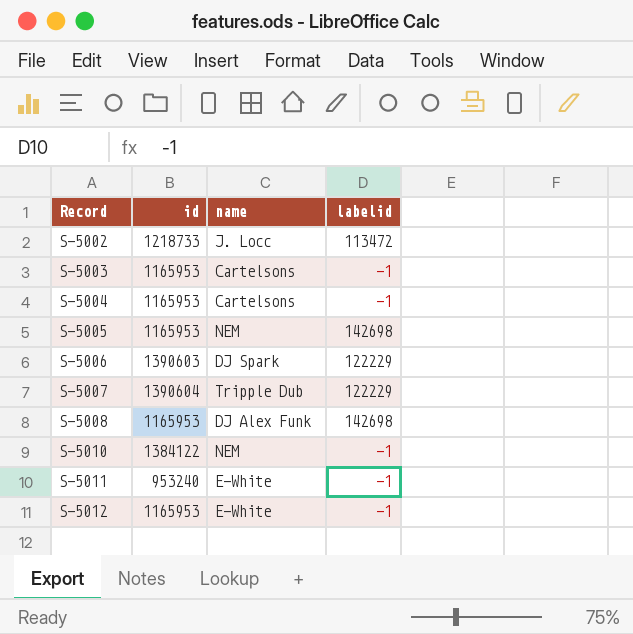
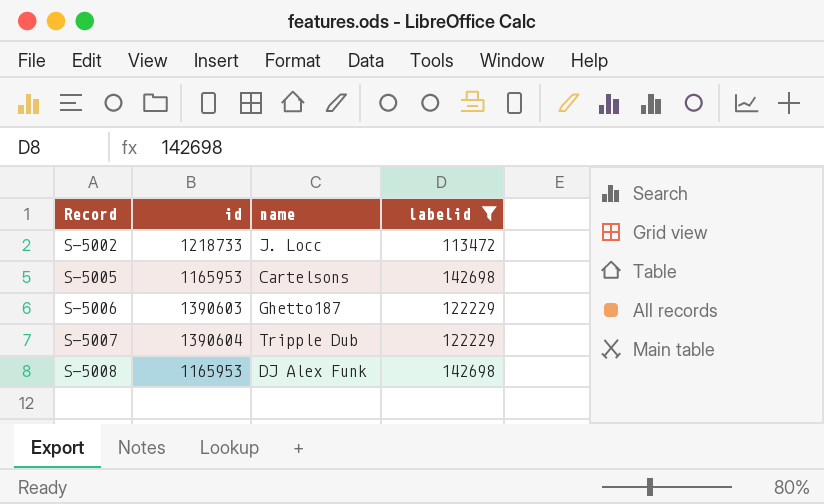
filter: none -> labelid != -1
S-5005 | name: NEM -> Cartelsons
S-5006 | name: DJ Spark -> Ghetto187

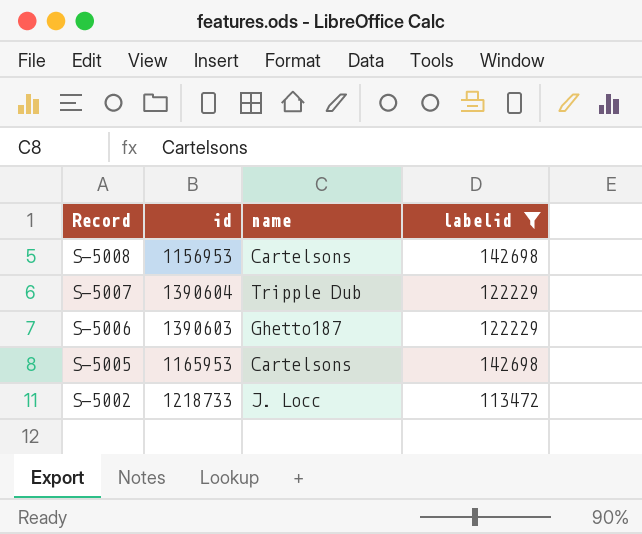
row order: Record ascending -> Record descending
S-5008 | id: 1165953 -> 1156953
S-5008 | name: DJ Alex Funk -> Cartelsons

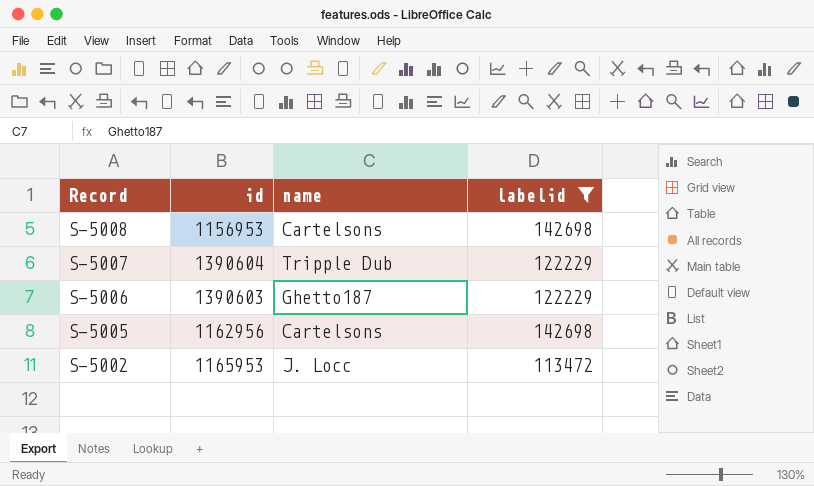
S-5005 | id: 1165953 -> 1162956
S-5002 | id: 1218733 -> 1165953

